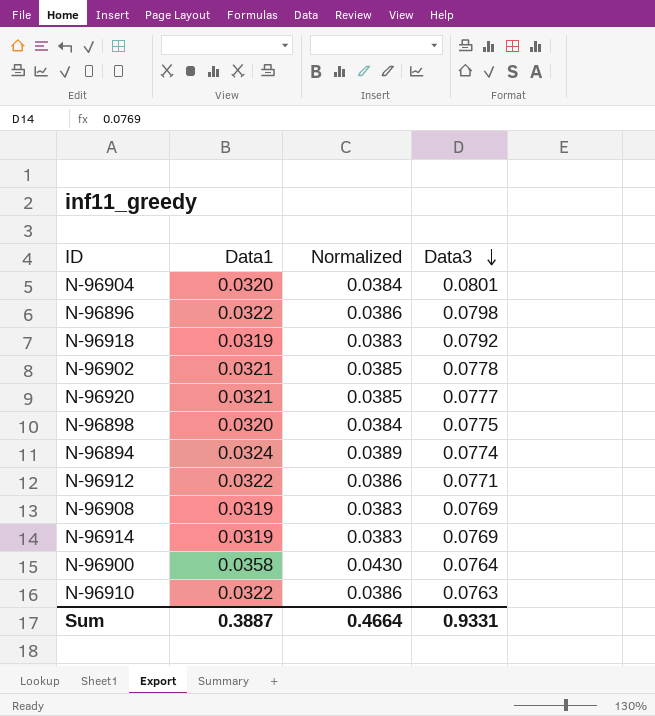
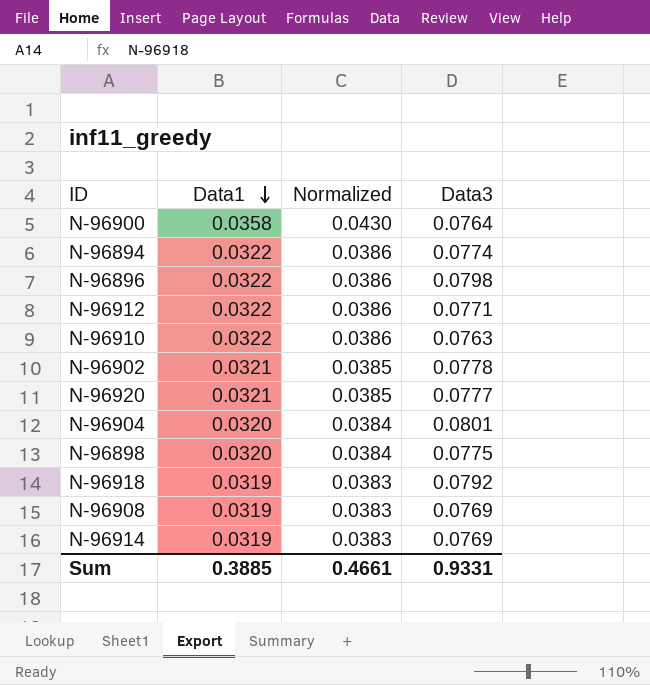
row order: Data3 descending -> Data1 descending
N-96894 | Data1: 0.0324 -> 0.0322
N-96894 | Normalized: 0.0389 -> 0.0386
Sum | Data1: 0.3887 -> 0.3885
Sum | Normalized: 0.4664 -> 0.4661

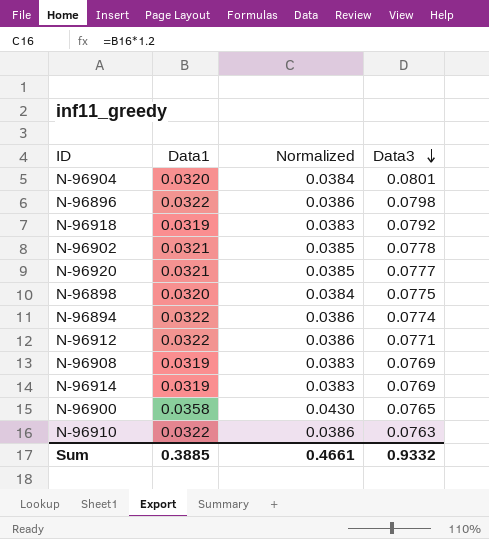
row order: Data1 descending -> Data3 descending
N-96900 | Data3: 0.0764 -> 0.0765
Sum | Data3: 0.9331 -> 0.9332

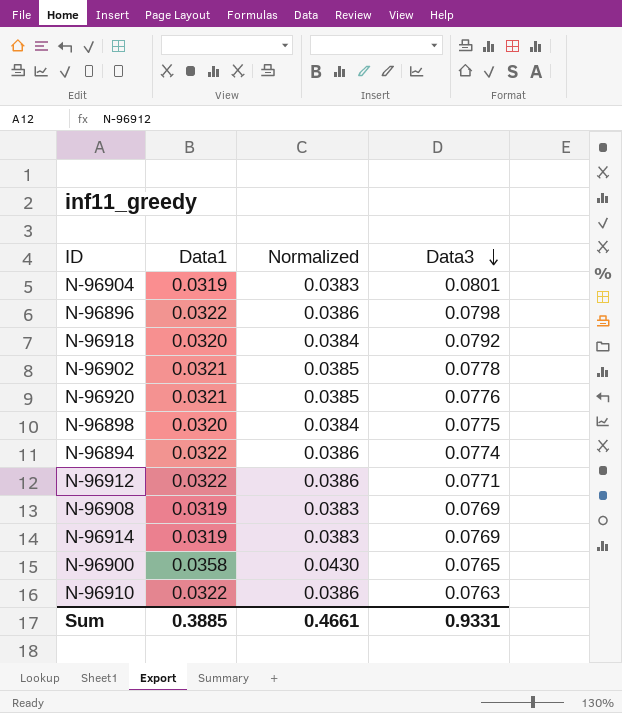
N-96904 | Data1: 0.0320 -> 0.0319
N-96904 | Normalized: 0.0384 -> 0.0383
N-96918 | Data1: 0.0319 -> 0.0320
N-96918 | Normalized: 0.0383 -> 0.0384
N-96920 | Data3: 0.0777 -> 0.0776
Sum | Data3: 0.9332 -> 0.9331

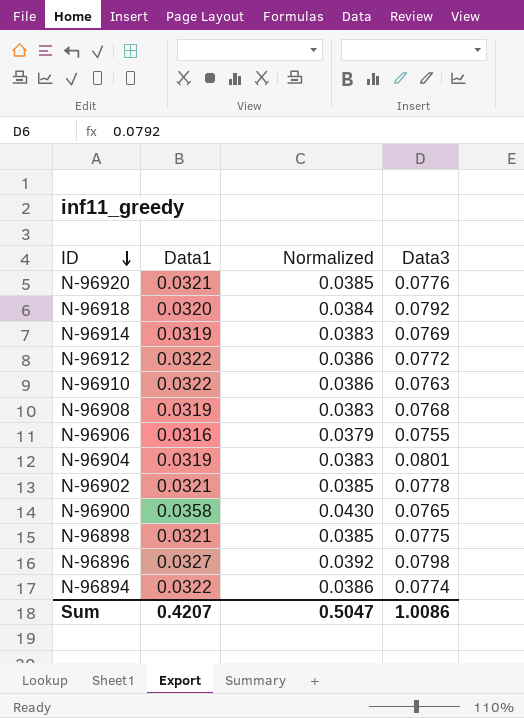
row order: Data3 descending -> ID descending
N-96912 | Data3: 0.0771 -> 0.0772
N-96908 | Data3: 0.0769 -> 0.0768
row N-96906: none -> 0.0316 | 0.0379 | 0.0755
N-96898 | Data1: 0.0320 -> 0.0321
N-96898 | Normalized: 0.0384 -> 0.0385
N-96896 | Data1: 0.0322 -> 0.0327
N-96896 | Normalized: 0.0386 -> 0.0392
Sum | Data1: 0.3885 -> 0.4207
Sum | Normalized: 0.4661 -> 0.5047
Sum | Data3: 0.9331 -> 1.0086

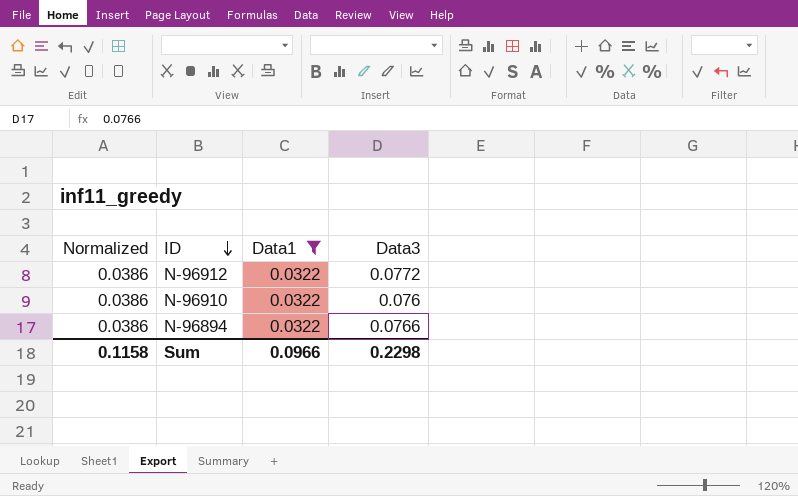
filter: none -> Data1 = 0.0322
column Normalized | position: 3 -> 1
N-96910 | Data3: 0.0763 -> 0.076
N-96894 | Data3: 0.0774 -> 0.0766
Sum | Normalized: 0.5047 -> 0.1158
Sum | Data1: 0.4207 -> 0.0966
Sum | Data3: 1.0086 -> 0.2298

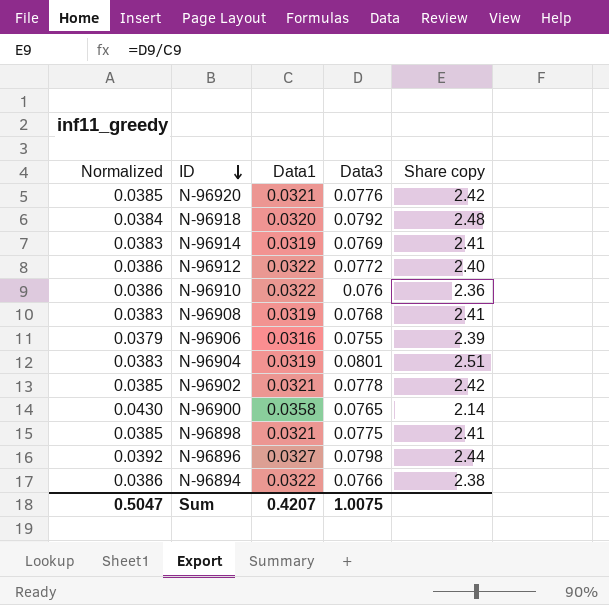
filter: Data1 = 0.0322 -> none
column Share copy | formula: none -> [Data3] / [Data1]
Sum | Normalized: 0.1158 -> 0.5047
Sum | Data1: 0.0966 -> 0.4207
Sum | Data3: 0.2298 -> 1.0075

